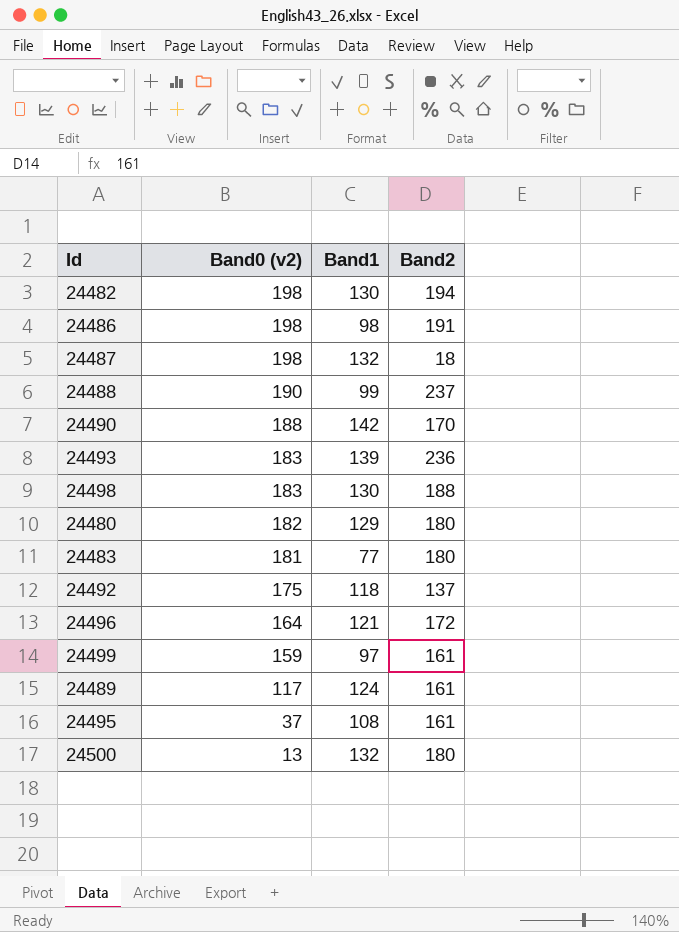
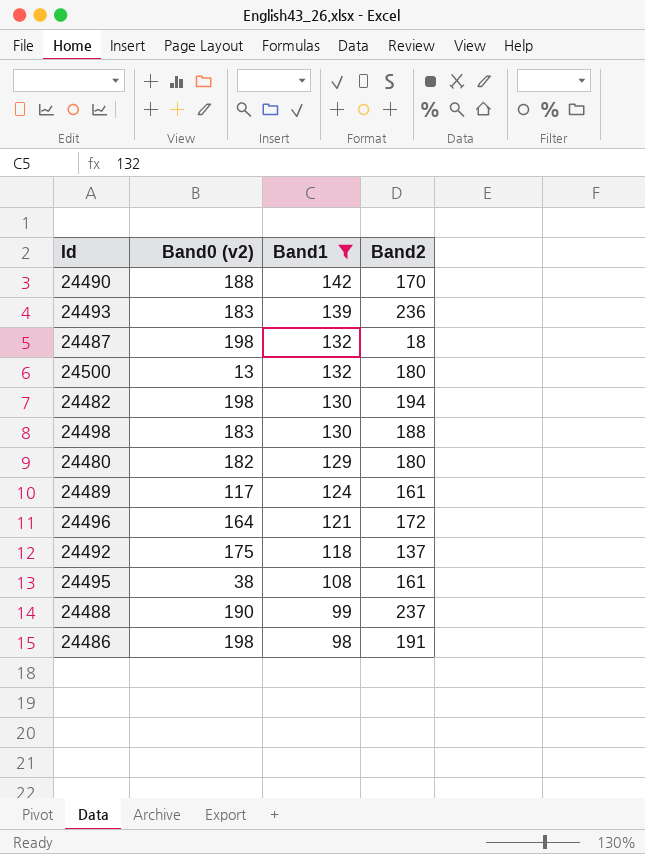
filter: none -> Band1 >= 98
row order: Band0 (v2) descending -> Band1 descending
24495 | Band0 (v2): 37 -> 38

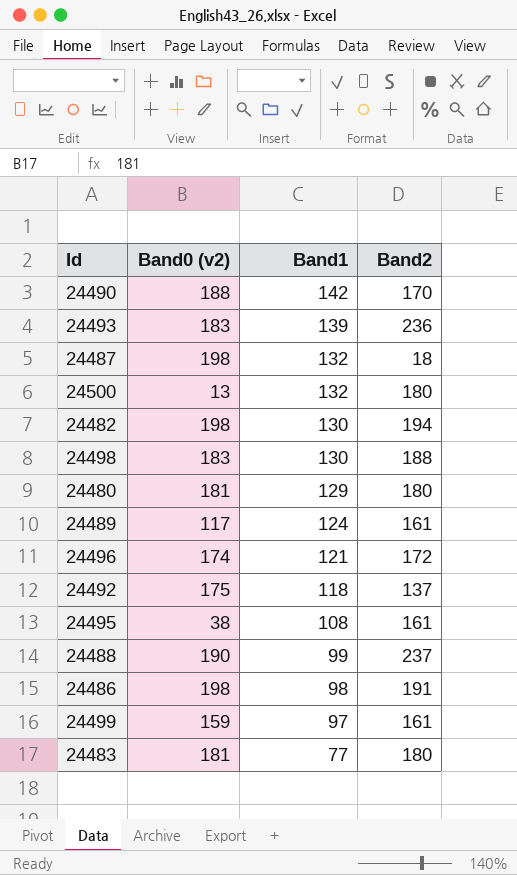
filter: Band1 >= 98 -> none
24480 | Band0 (v2): 182 -> 181
24496 | Band0 (v2): 164 -> 174

